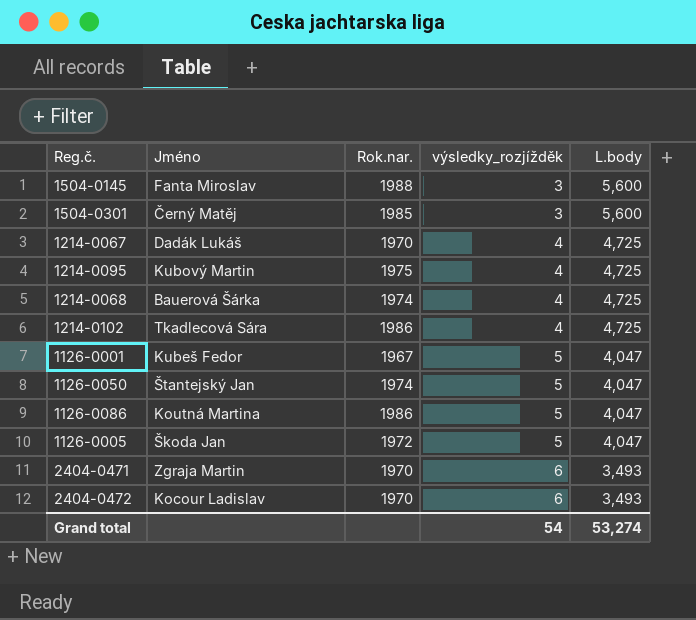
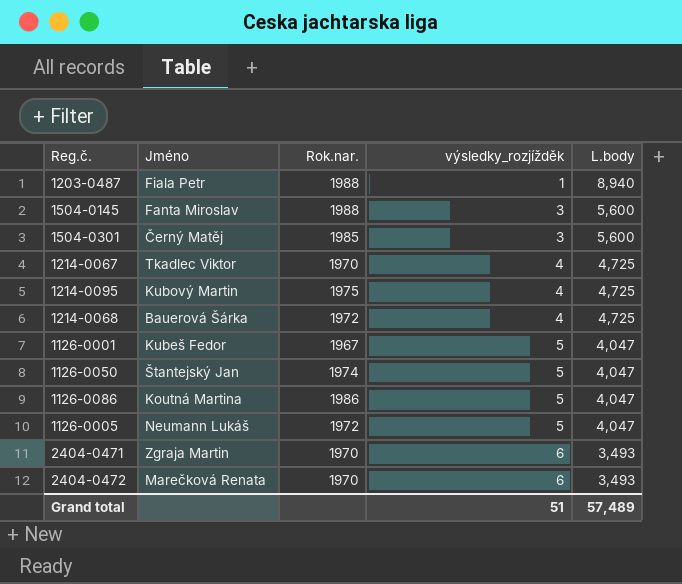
row 1214-0102: Tkadlecová Sára | 1986 | 4 | 4,725 -> none
row 1203-0487: none -> Fiala Petr | 1988 | 1 | 8,940
1214-0067 | Jméno: Dadák Lukáš -> Tkadlec Viktor
1214-0068 | Rok.nar.: 1974 -> 1972
1126-0005 | Jméno: Škoda Jan -> Neumann Lukáš
2404-0472 | Jméno: Kocour Ladislav -> Marečková Renata
Grand total | výsledky_rozjížděk: 54 -> 51
Grand total | L.body: 53,274 -> 57,489

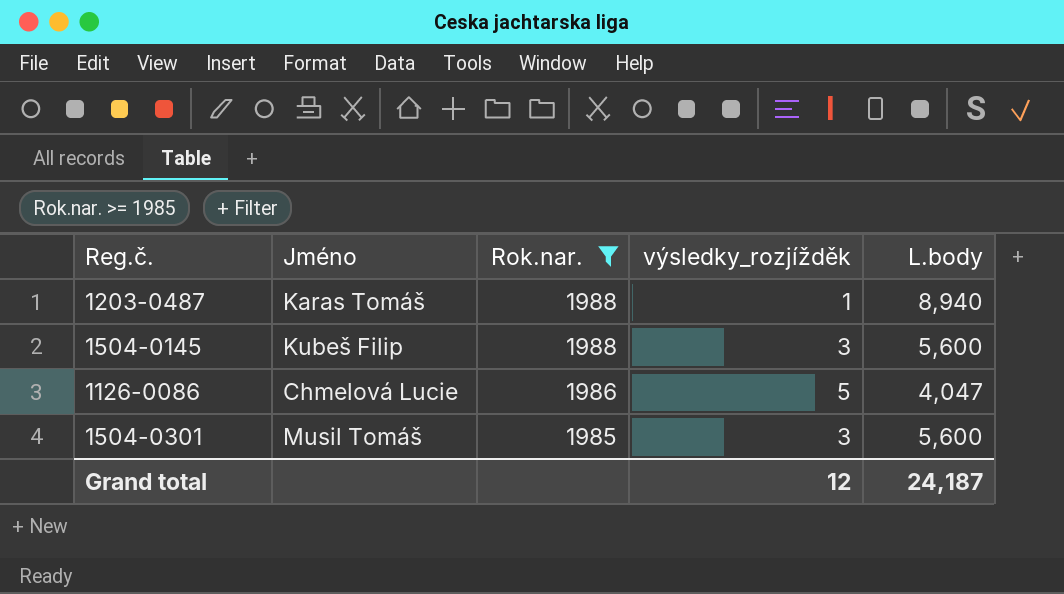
filter: none -> Rok.nar. >= 1985
row order: výsledky_rozjížděk ascending -> Rok.nar. descending
1203-0487 | Jméno: Fiala Petr -> Karas Tomáš
1504-0145 | Jméno: Fanta Miroslav -> Kubeš Filip
1126-0086 | Jméno: Koutná Martina -> Chmelová Lucie
1504-0301 | Jméno: Černý Matěj -> Musil Tomáš
Grand total | výsledky_rozjížděk: 51 -> 12
Grand total | L.body: 57,489 -> 24,187

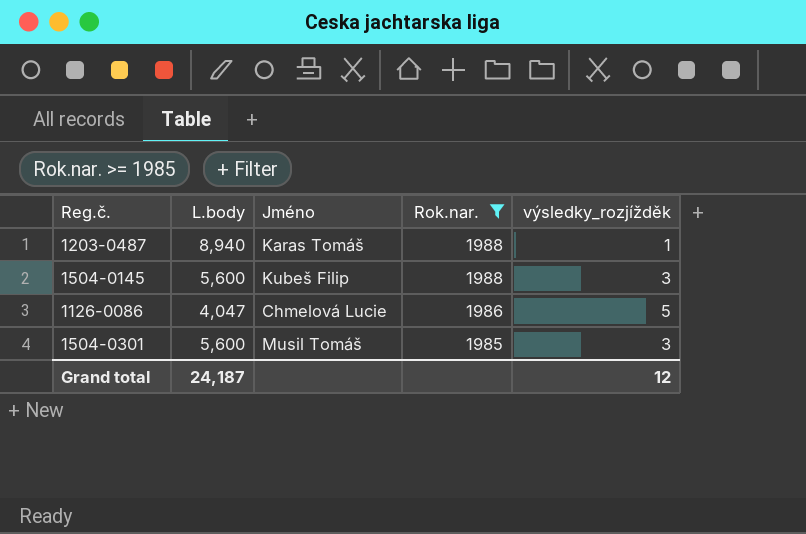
column L.body | position: 5 -> 2

